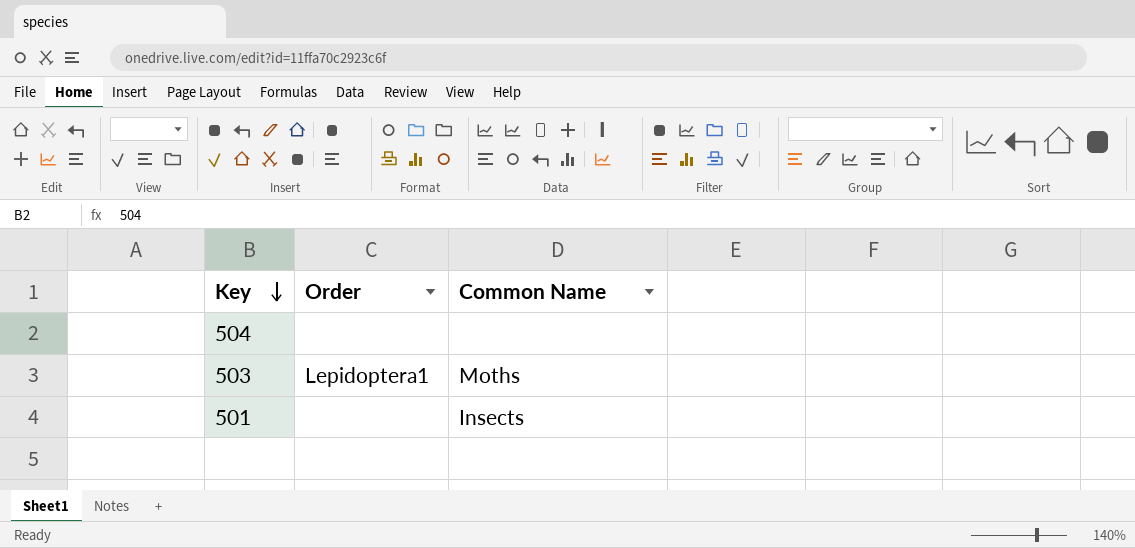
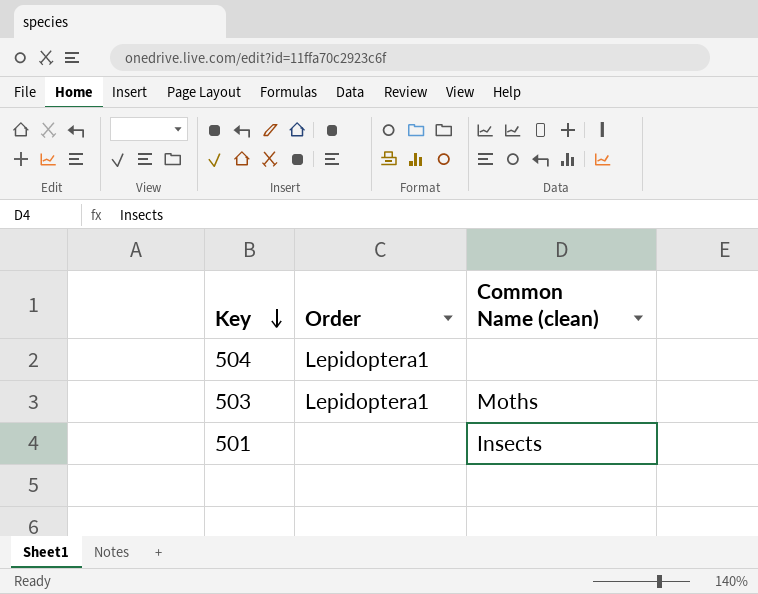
column name: Common Name -> Common Name (clean)
504 | Order: none -> Lepidoptera1

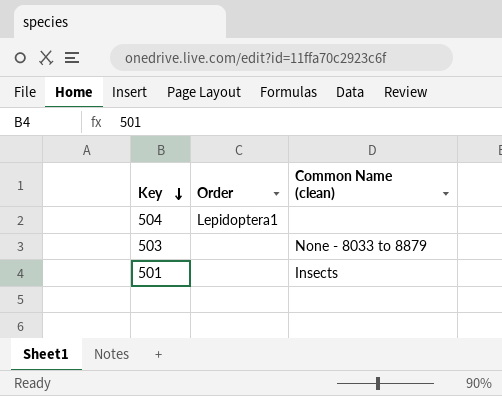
503 | Order: Lepidoptera1 -> none
503 | Common Name (clean): Moths -> None - 8033 to 8879

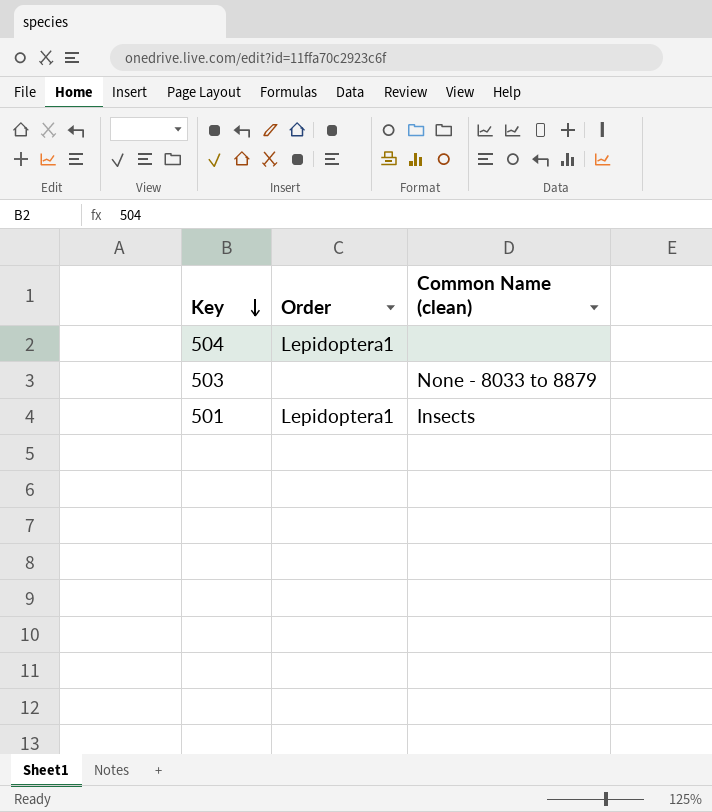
501 | Order: none -> Lepidoptera1

